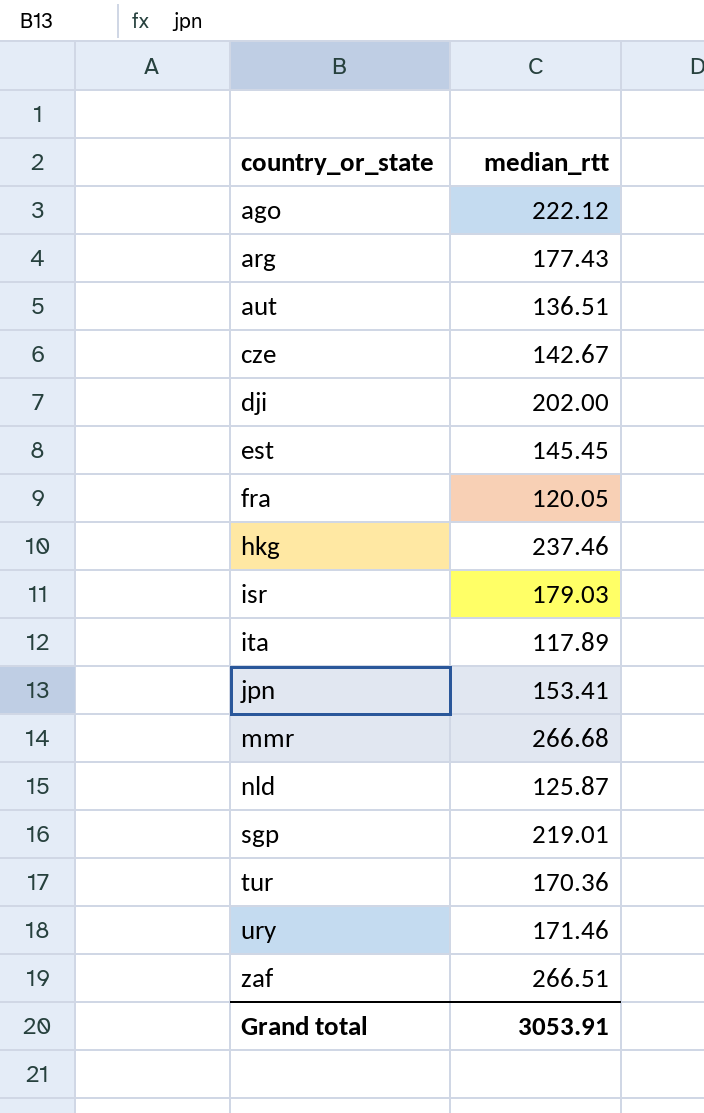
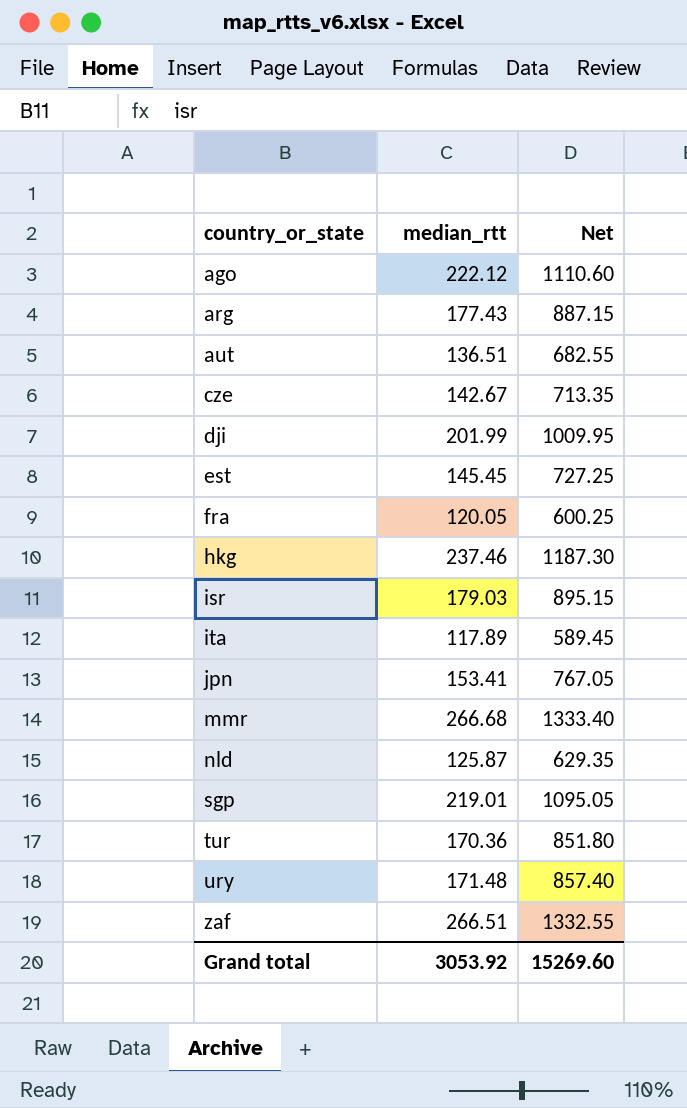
column Net | formula: none -> [median_rtt] * 5
dji | median_rtt: 202.00 -> 201.99
ury | median_rtt: 171.46 -> 171.48
Grand total | median_rtt: 3053.91 -> 3053.92

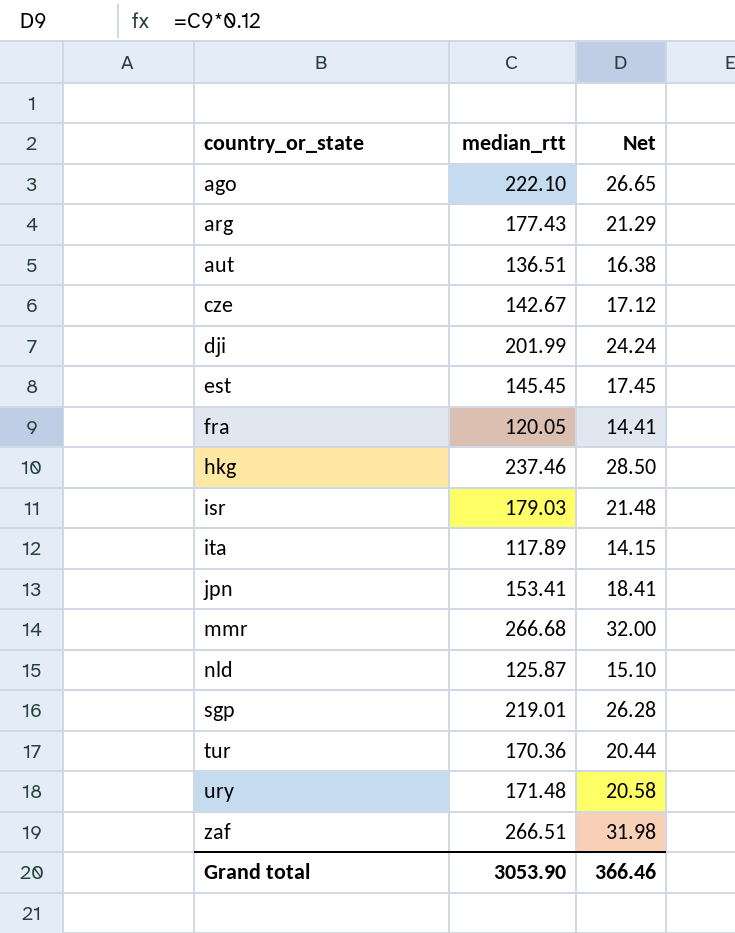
column Net | formula: [median_rtt] * 5 -> [median_rtt] * 0.12
ago | median_rtt: 222.12 -> 222.10
Grand total | median_rtt: 3053.92 -> 3053.90
Grand total | Net: 15269.60 -> 366.46

